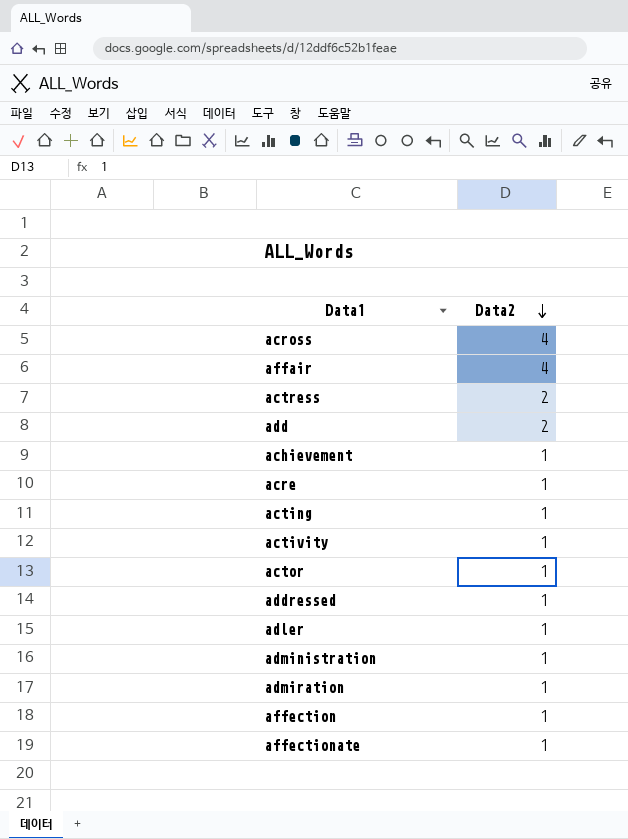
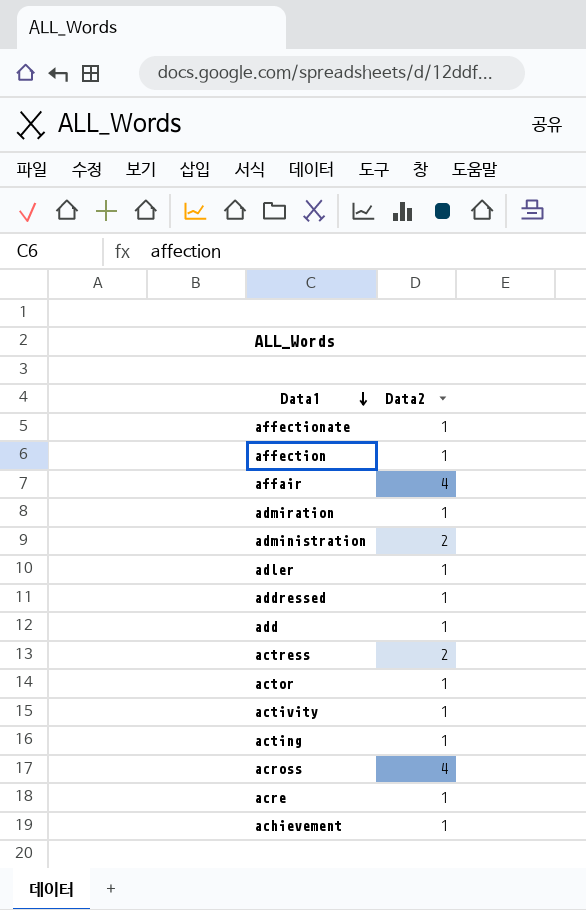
row order: Data2 descending -> Data1 descending
administration | Data2: 1 -> 2
add | Data2: 2 -> 1

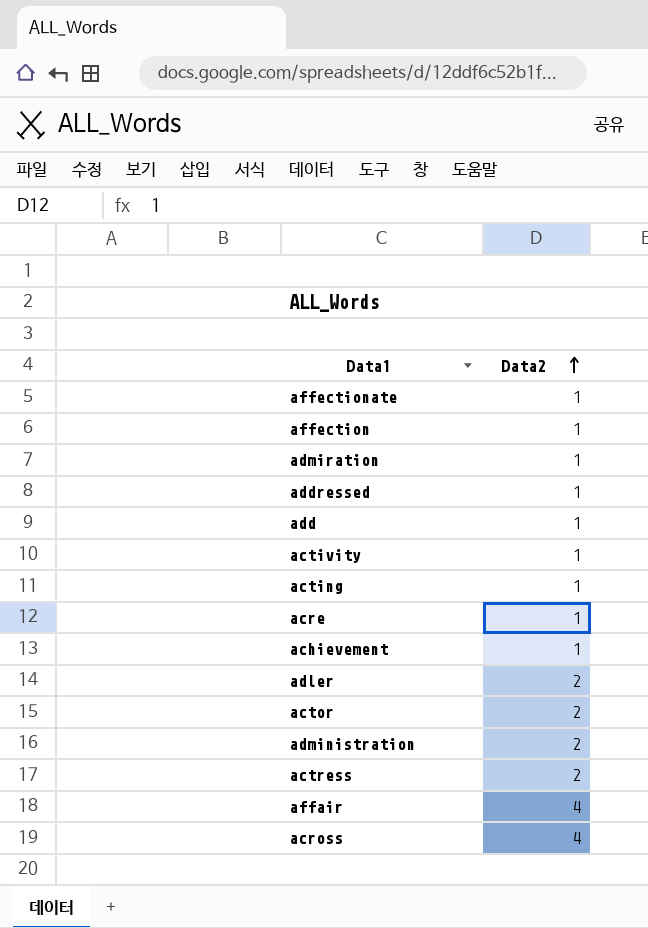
row order: Data1 descending -> Data2 ascending
adler | Data2: 1 -> 2
actor | Data2: 1 -> 2

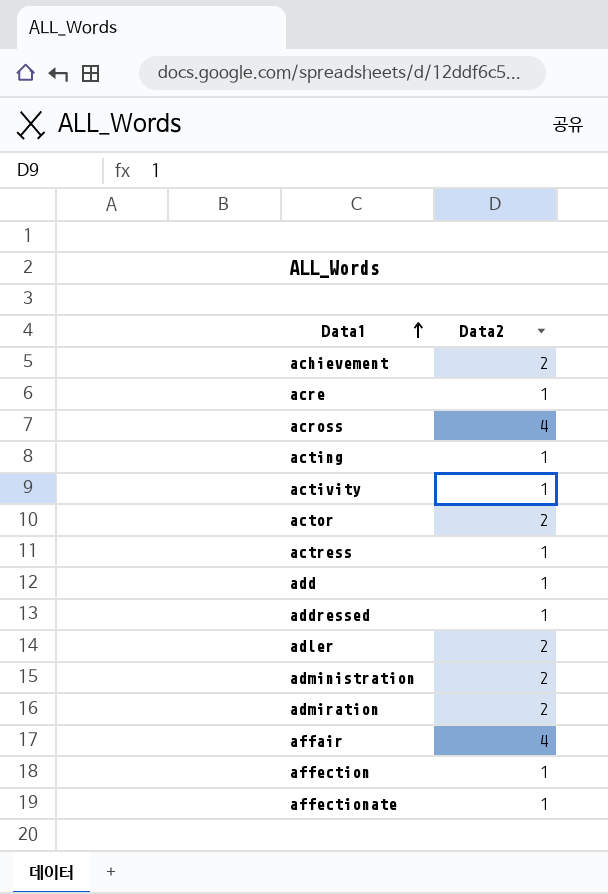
row order: Data2 ascending -> Data1 ascending
achievement | Data2: 1 -> 2
actress | Data2: 2 -> 1
admiration | Data2: 1 -> 2

